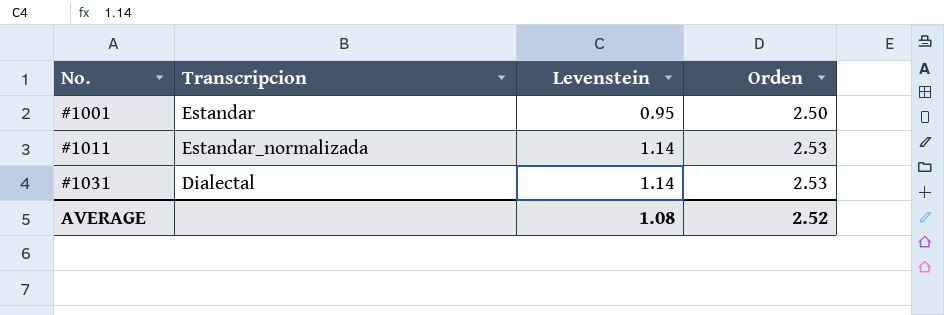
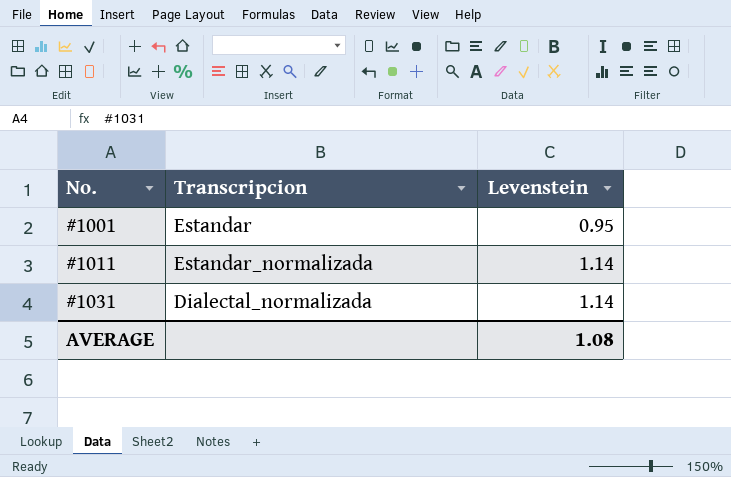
column Orden | position: 4 -> none
#1031 | Transcripcion: Dialectal -> Dialectal_normalizada

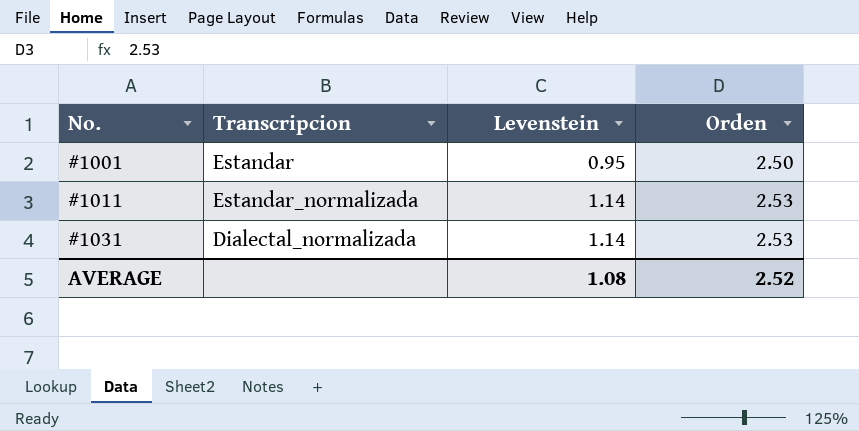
column Orden | position: none -> 4

